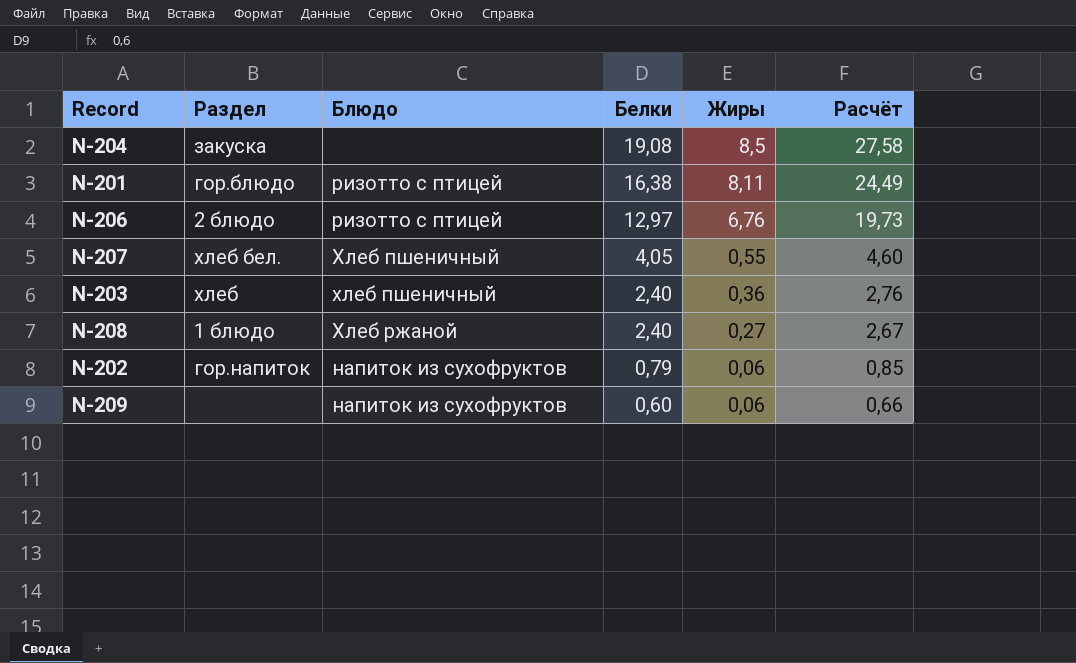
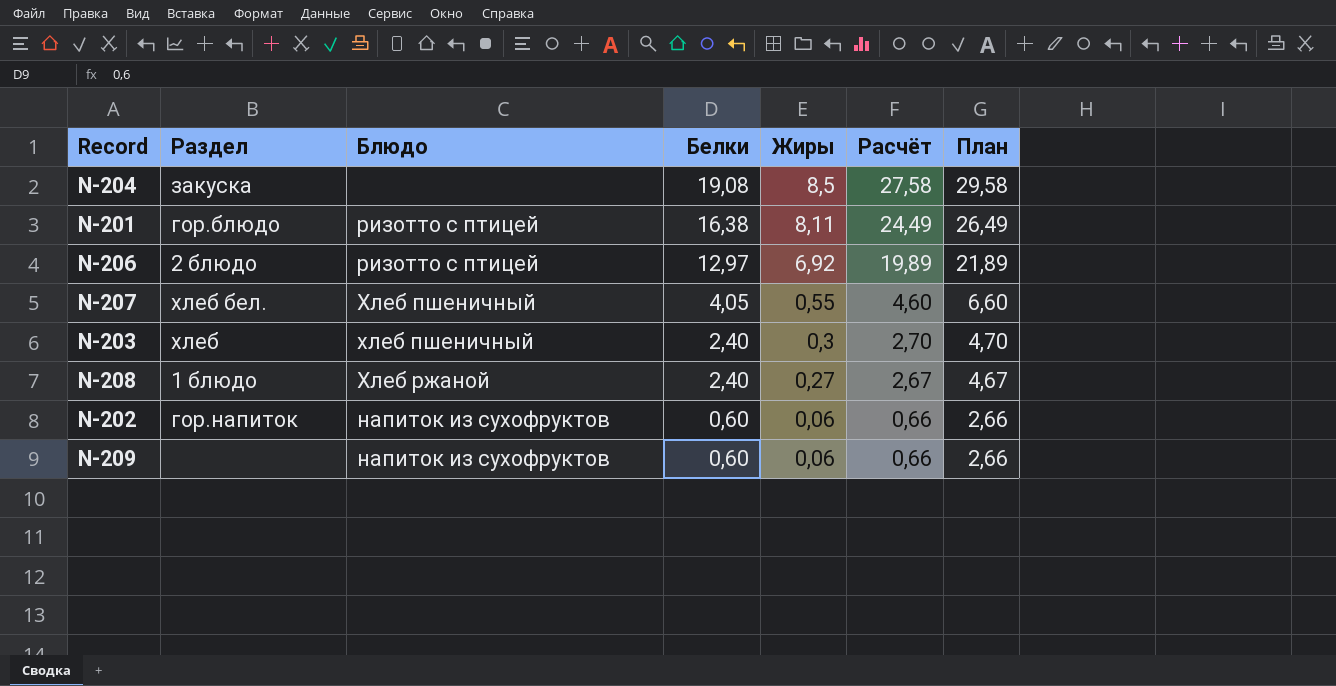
column План | formula: none -> [Расчёт] + 2
N-206 | Жиры: 6,76 -> 6,92
N-206 | Расчёт: 19,73 -> 19,89
N-203 | Жиры: 0,36 -> 0,3
N-203 | Расчёт: 2,76 -> 2,70
N-202 | Белки: 0,79 -> 0,60
N-202 | Расчёт: 0,85 -> 0,66

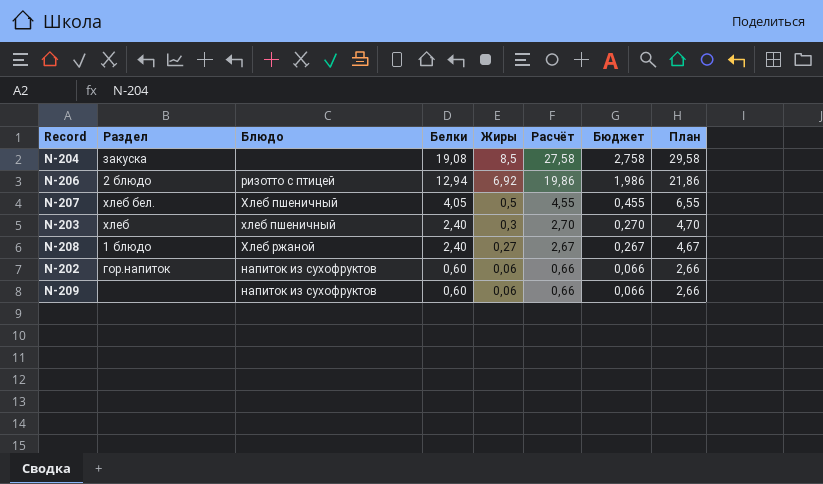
column Бюджет | formula: none -> [Расчёт] * 0,1
row N-201: гор.блюдо | ризотто с птицей | 16,38 | 8,11 | 24,49 | 26,49 -> none
N-206 | Белки: 12,97 -> 12,94
N-206 | Расчёт: 19,89 -> 19,86
N-206 | План: 21,89 -> 21,86
N-207 | Жиры: 0,55 -> 0,5
N-207 | Расчёт: 4,60 -> 4,55
N-207 | План: 6,60 -> 6,55

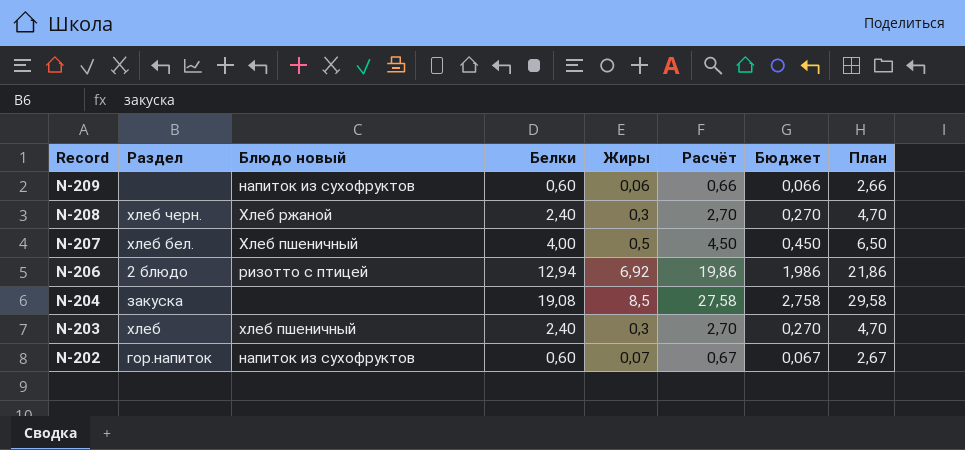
row order: Белки descending -> Record descending
column name: Блюдо -> Блюдо новый
N-208 | Раздел: 1 блюдо -> хлеб черн.
N-208 | Жиры: 0,27 -> 0,3
N-208 | Расчёт: 2,67 -> 2,70
N-208 | Бюджет: 0,267 -> 0,270
N-208 | План: 4,67 -> 4,70
N-207 | Белки: 4,05 -> 4,00
N-207 | Расчёт: 4,55 -> 4,50
N-207 | Бюджет: 0,455 -> 0,450
N-207 | План: 6,55 -> 6,50
N-202 | Жиры: 0,06 -> 0,07
N-202 | Расчёт: 0,66 -> 0,67
N-202 | Бюджет: 0,066 -> 0,067
N-202 | План: 2,66 -> 2,67

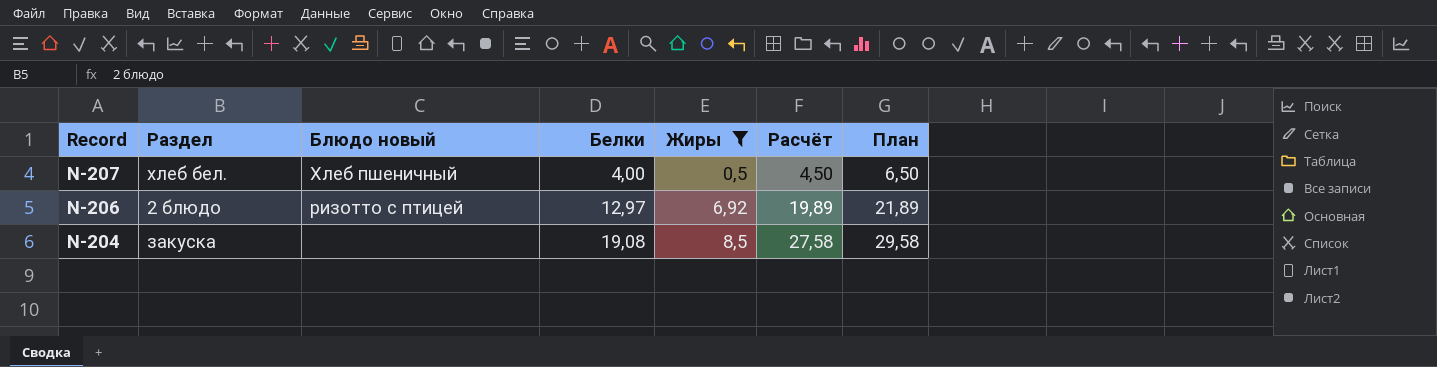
filter: none -> Жиры >= 0,5
column Бюджет | formula: [Расчёт] * 0,1 -> none
N-206 | Белки: 12,94 -> 12,97
N-206 | Расчёт: 19,86 -> 19,89
N-206 | План: 21,86 -> 21,89

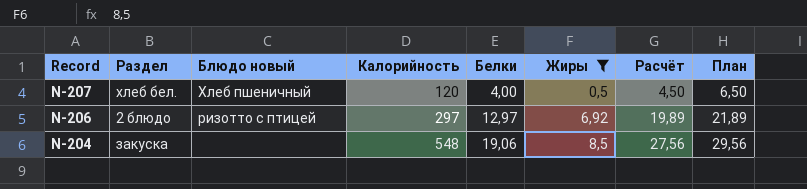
column Калорийность | position: none -> 4
N-204 | Белки: 19,08 -> 19,06
N-204 | Расчёт: 27,58 -> 27,56
N-204 | План: 29,58 -> 29,56

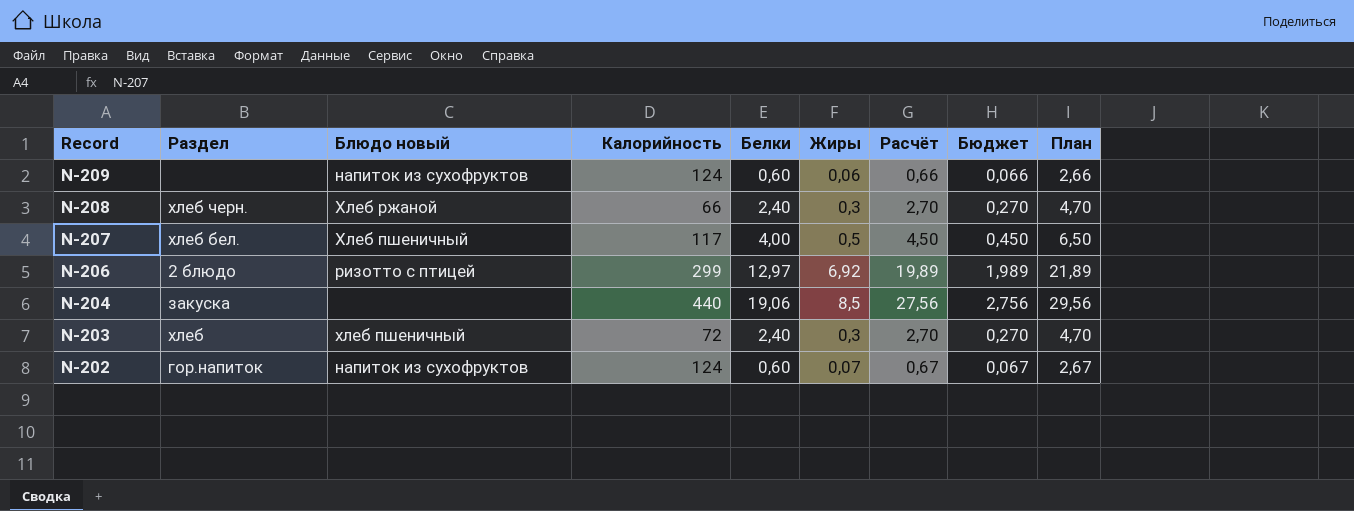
filter: Жиры >= 0,5 -> none
column Бюджет | formula: none -> [Расчёт] * 0,1
N-207 | Калорийность: 120 -> 117
N-206 | Калорийность: 297 -> 299
N-204 | Калорийность: 548 -> 440

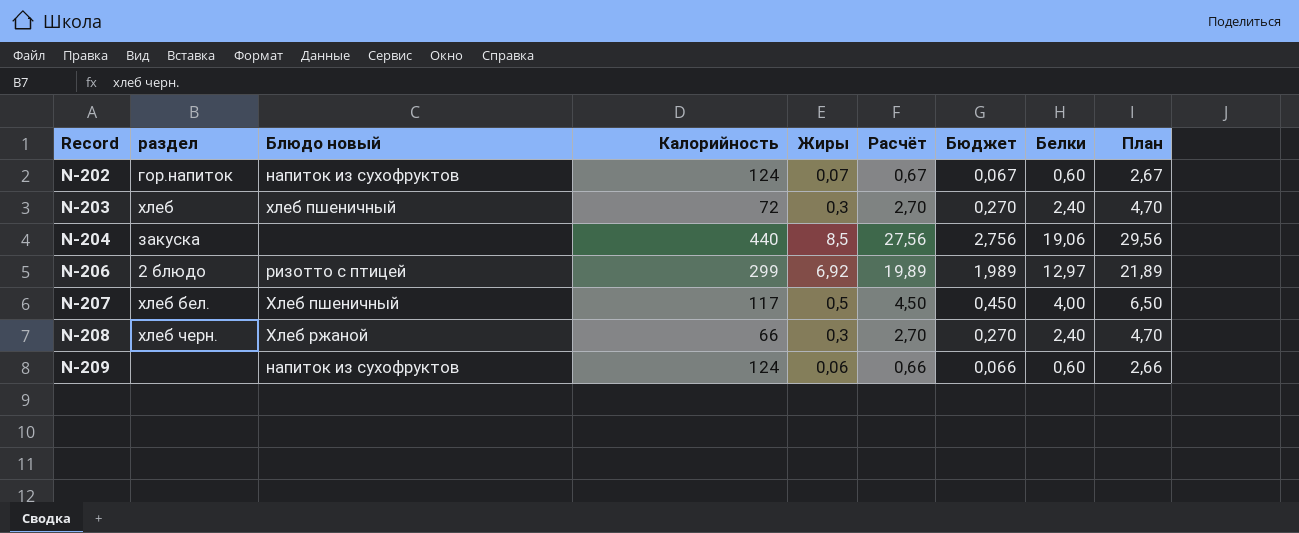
row order: Record descending -> Record ascending
column name: Раздел -> раздел
column Белки | position: 5 -> 8

